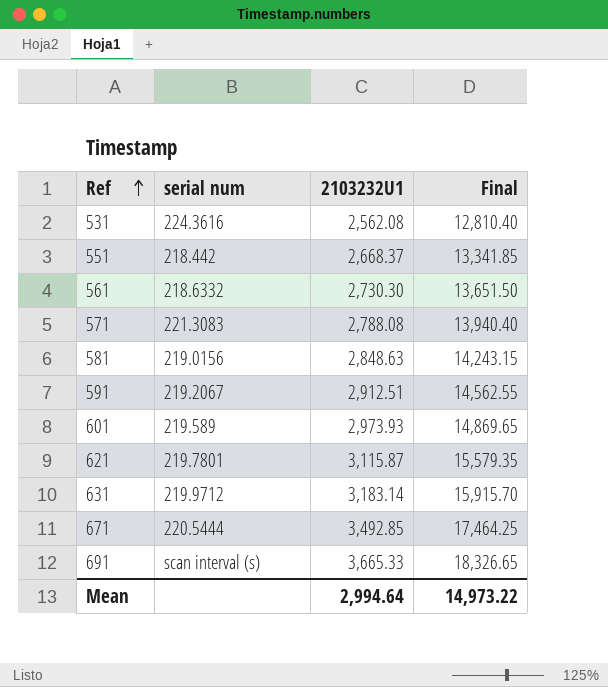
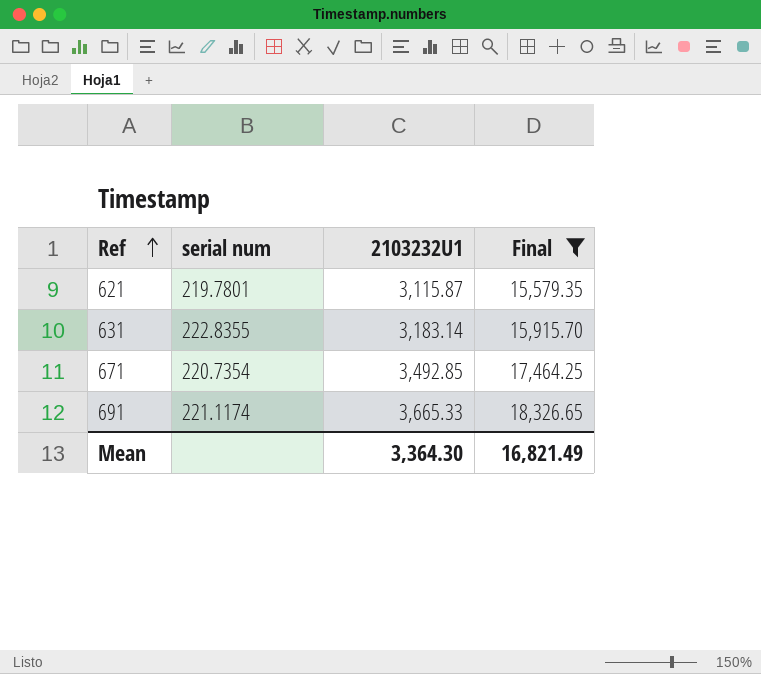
filter: none -> Final >= 15,579.35
631 | serial num: 219.9712 -> 222.8355
671 | serial num: 220.5444 -> 220.7354
691 | serial num: scan interval (s) -> 221.1174
Mean | 2103232U1: 2,994.64 -> 3,364.30
Mean | Final: 14,973.22 -> 16,821.49

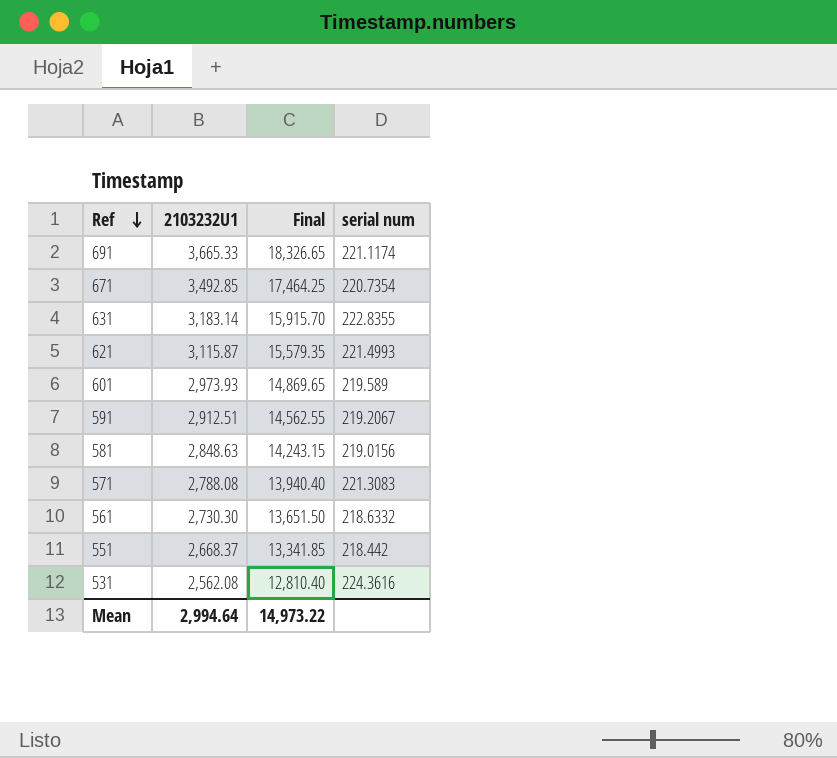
filter: Final >= 15,579.35 -> none
row order: Ref ascending -> Ref descending
column serial num | position: 2 -> 4
621 | serial num: 219.7801 -> 221.4993
Mean | 2103232U1: 3,364.30 -> 2,994.64
Mean | Final: 16,821.49 -> 14,973.22

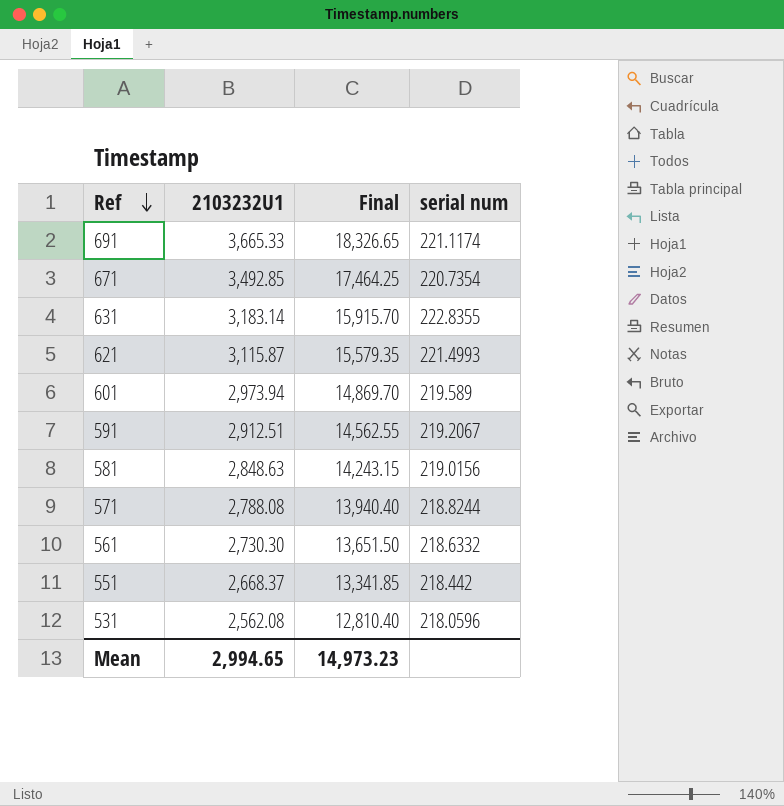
601 | 2103232U1: 2,973.93 -> 2,973.94
601 | Final: 14,869.65 -> 14,869.70
571 | serial num: 221.3083 -> 218.8244
531 | serial num: 224.3616 -> 218.0596
Mean | 2103232U1: 2,994.64 -> 2,994.65
Mean | Final: 14,973.22 -> 14,973.23

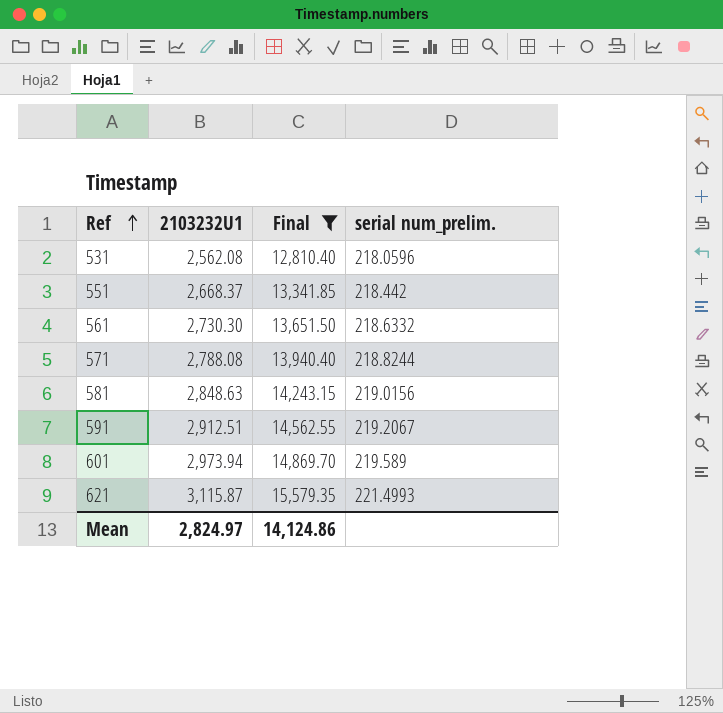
filter: none -> Final <= 15,579.35
row order: Ref descending -> Ref ascending
column name: serial num -> serial num_prelim.
Mean | 2103232U1: 2,994.65 -> 2,824.97
Mean | Final: 14,973.23 -> 14,124.86

